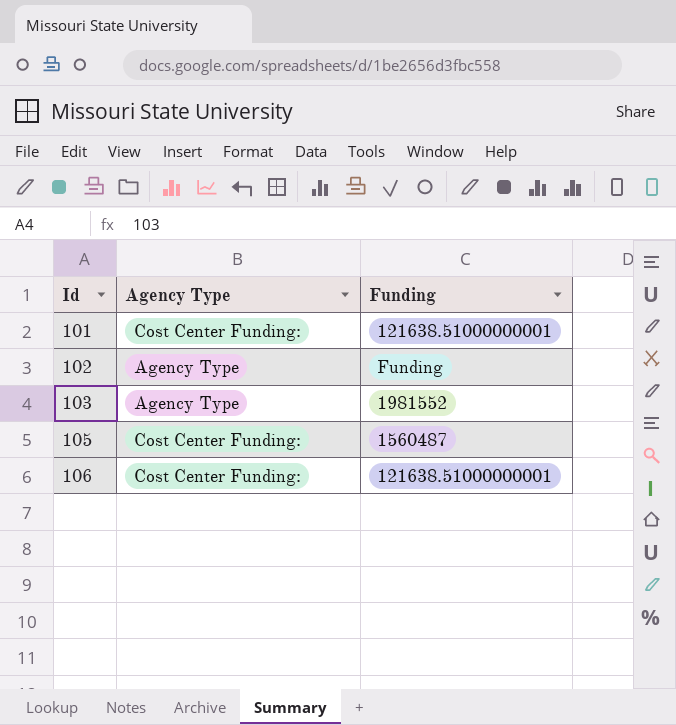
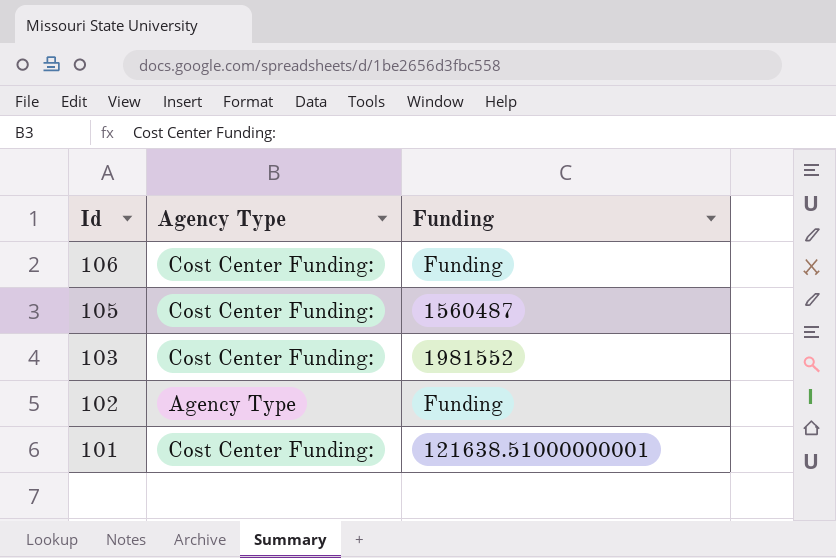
row order: Id ascending -> Id descending
106 | Funding: 121638.51000000001 -> Funding
103 | Agency Type: Agency Type -> Cost Center Funding:

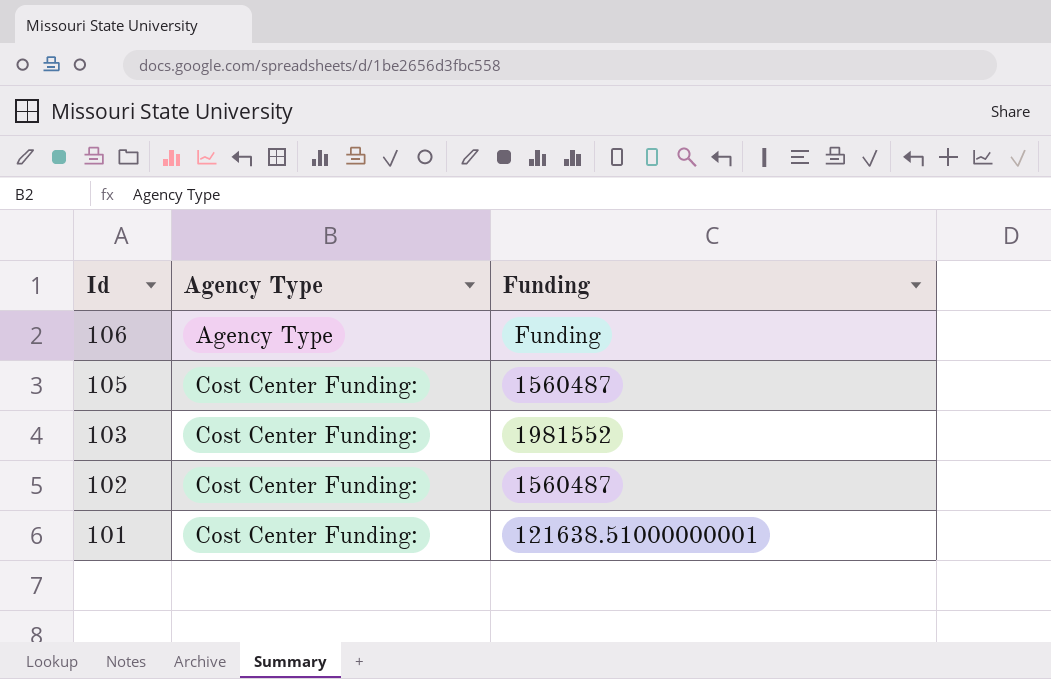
106 | Agency Type: Cost Center Funding: -> Agency Type
102 | Agency Type: Agency Type -> Cost Center Funding:
102 | Funding: Funding -> 1560487

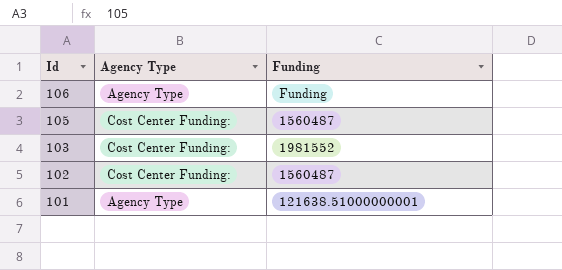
101 | Agency Type: Cost Center Funding: -> Agency Type

